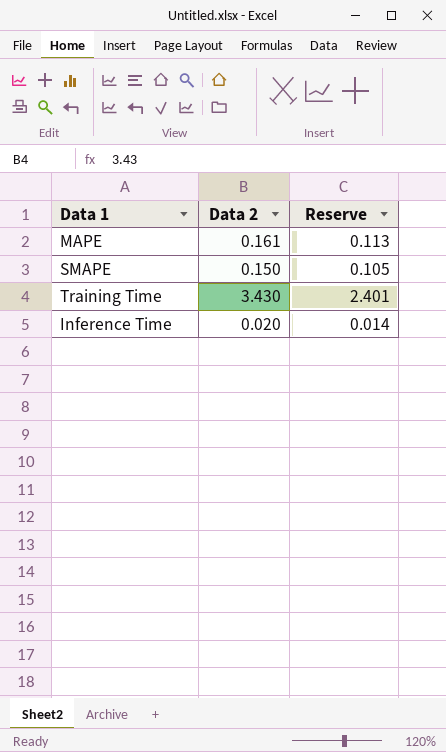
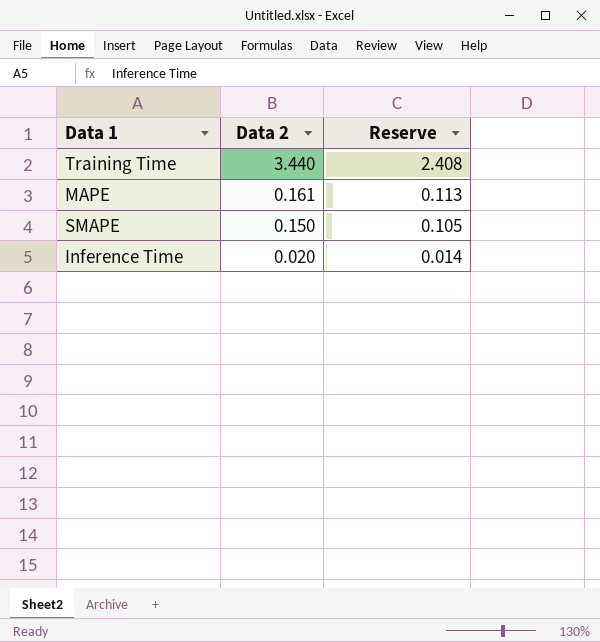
row order: none -> Data 2 descending
Training Time | Data 2: 3.430 -> 3.440
Training Time | Reserve: 2.401 -> 2.408

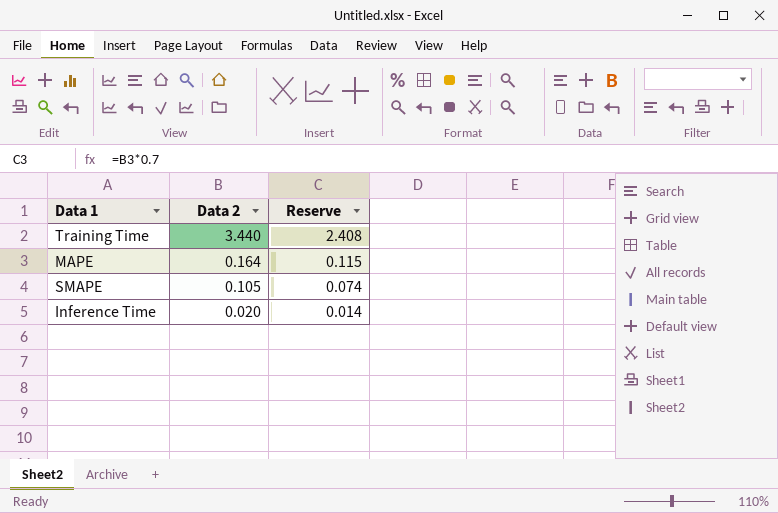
MAPE | Data 2: 0.161 -> 0.164
MAPE | Reserve: 0.113 -> 0.115
SMAPE | Data 2: 0.150 -> 0.105
SMAPE | Reserve: 0.105 -> 0.074

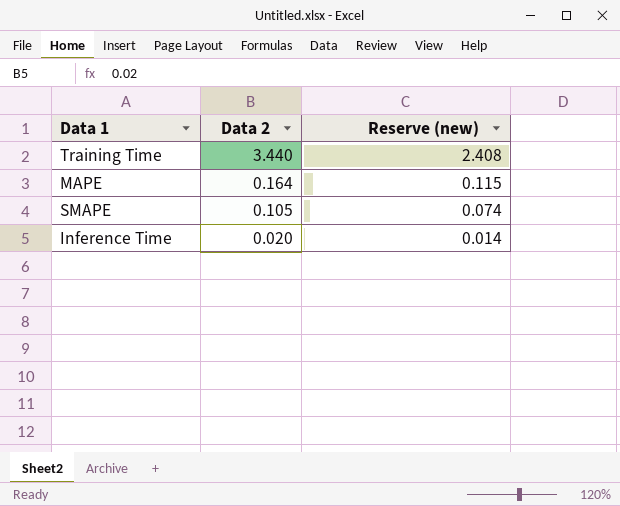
column name: Reserve -> Reserve (new)

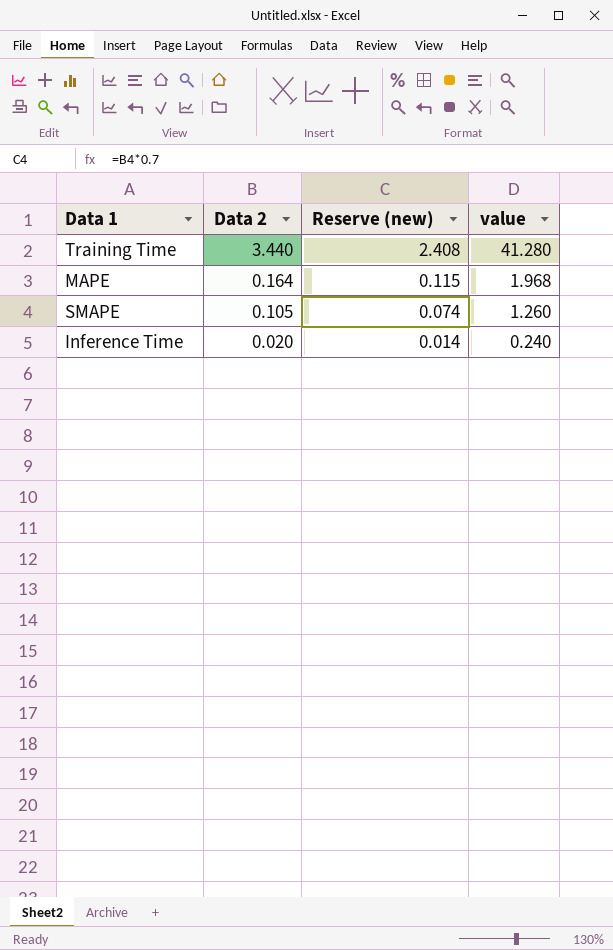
column value | formula: none -> [Data 2] * 12

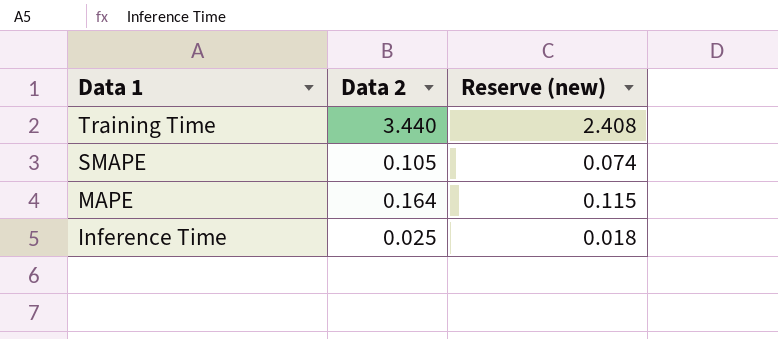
row order: Data 2 descending -> Data 1 descending
column value | formula: [Data 2] * 12 -> none
Inference Time | Data 2: 0.020 -> 0.025
Inference Time | Reserve (new): 0.014 -> 0.018

